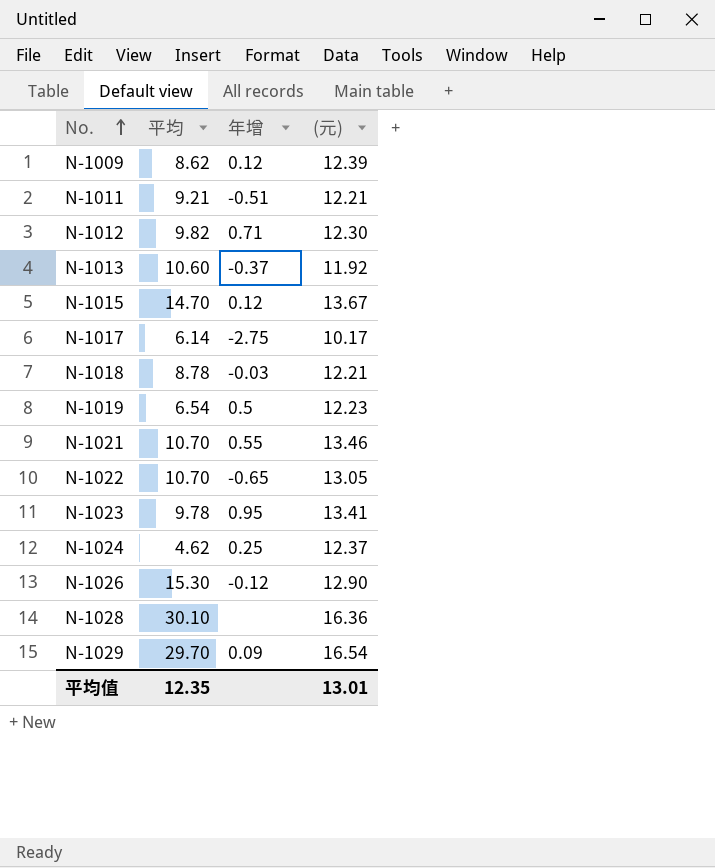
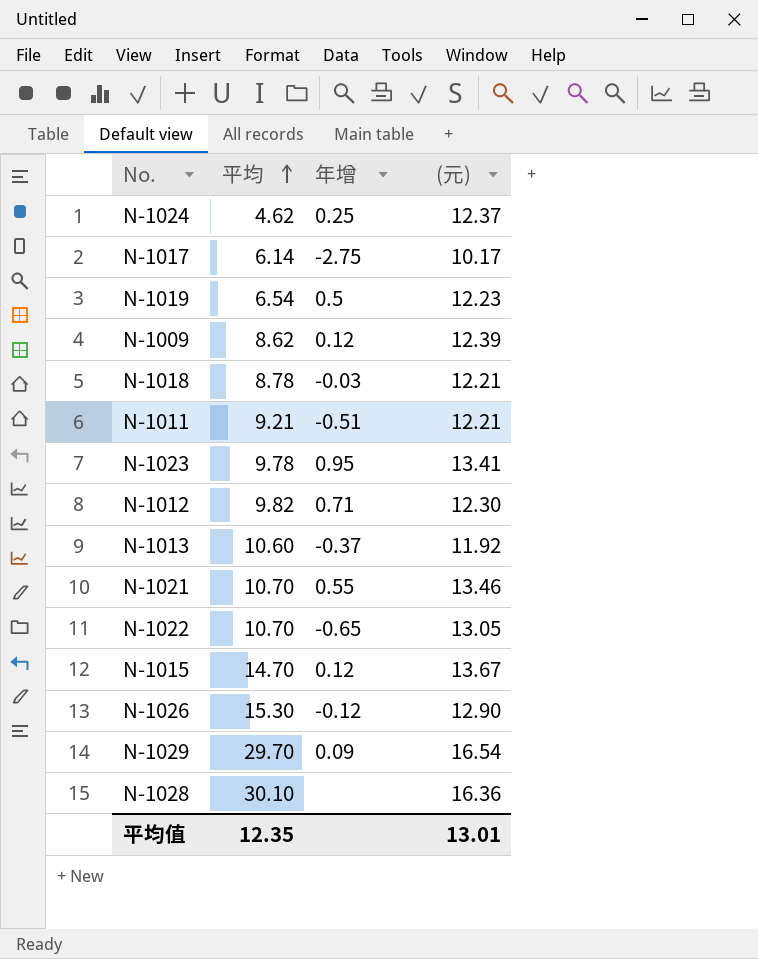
row order: No. ascending -> 平均 ascending

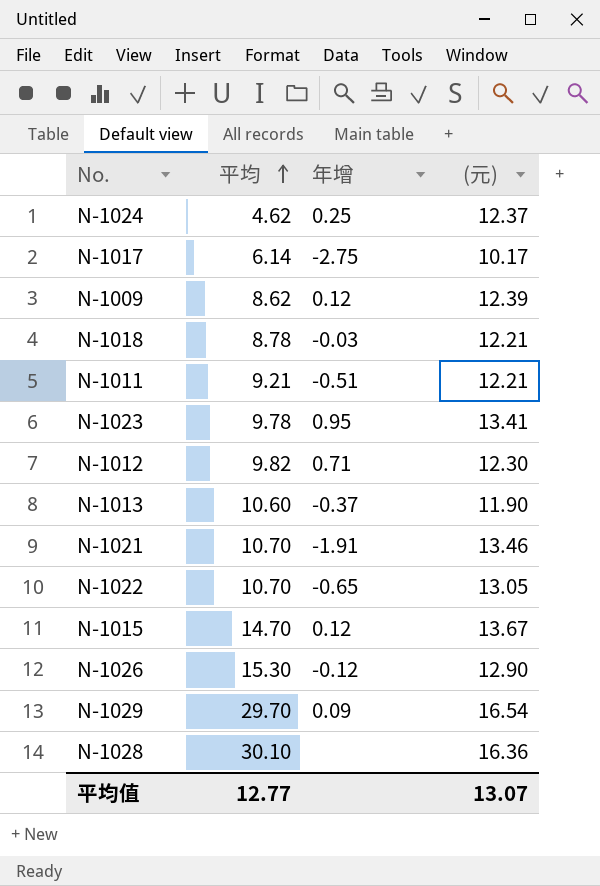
row N-1019: 6.54 | 0.5 | 12.23 -> none
N-1013 | (元): 11.92 -> 11.90
N-1021 | 年增: 0.55 -> -1.91
平均值 | 平均: 12.35 -> 12.77
平均值 | (元): 13.01 -> 13.07

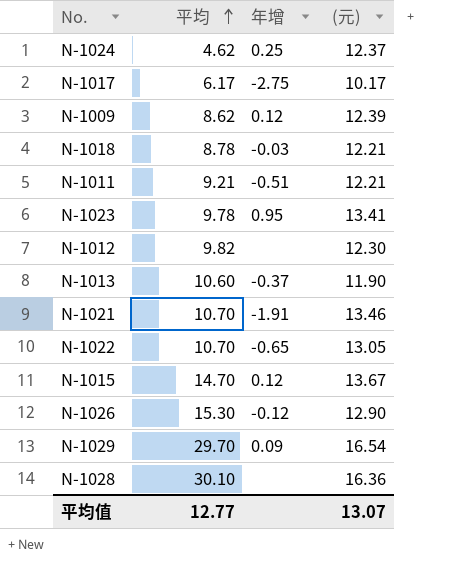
N-1017 | 平均: 6.14 -> 6.17
N-1012 | 年增: 0.71 -> none

